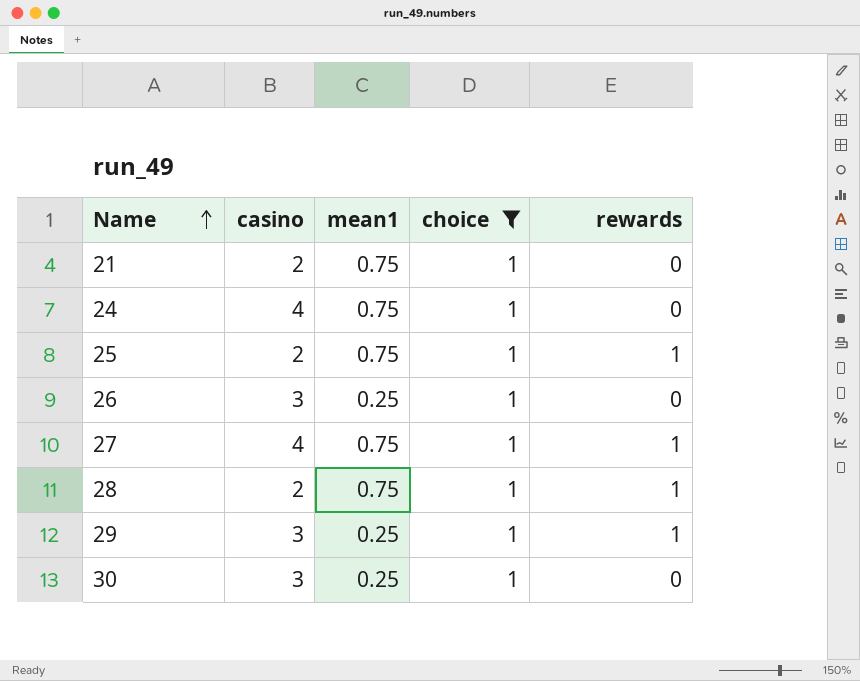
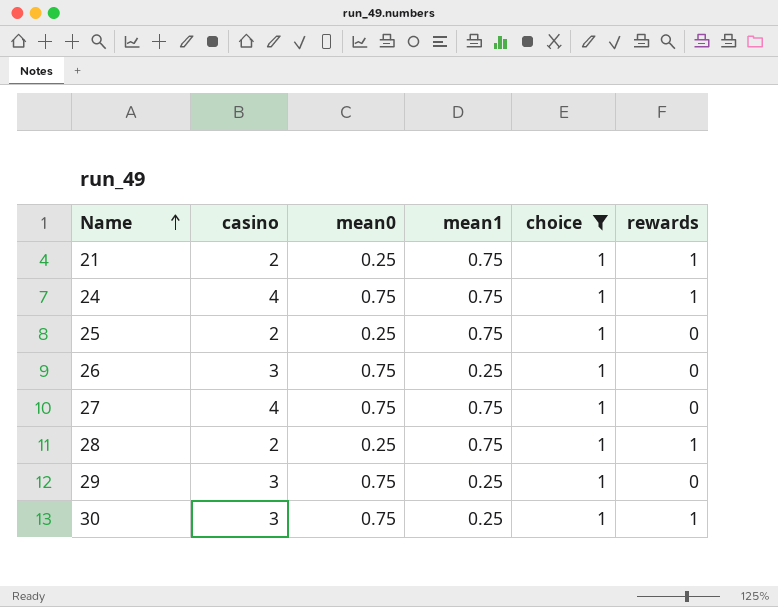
column mean0 | position: none -> 3
21 | rewards: 0 -> 1
24 | rewards: 0 -> 1
25 | rewards: 1 -> 0
27 | rewards: 1 -> 0
29 | rewards: 1 -> 0
30 | rewards: 0 -> 1

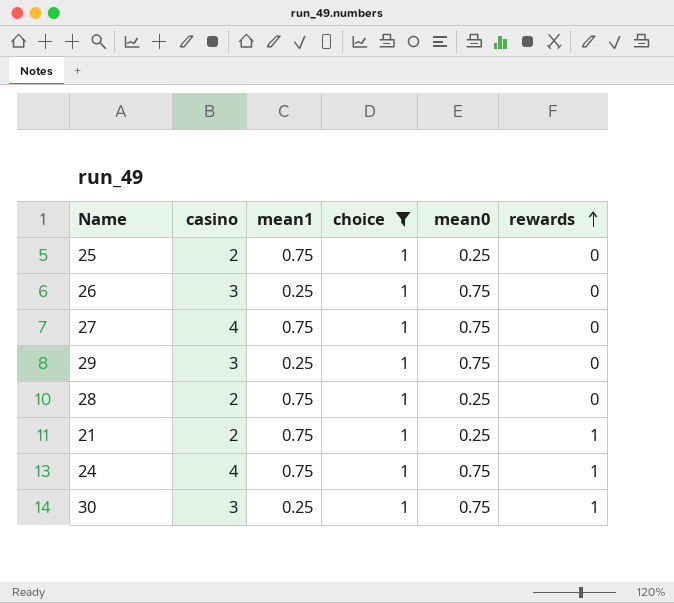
row order: Name ascending -> rewards ascending
column mean0 | position: 3 -> 5
28 | rewards: 1 -> 0

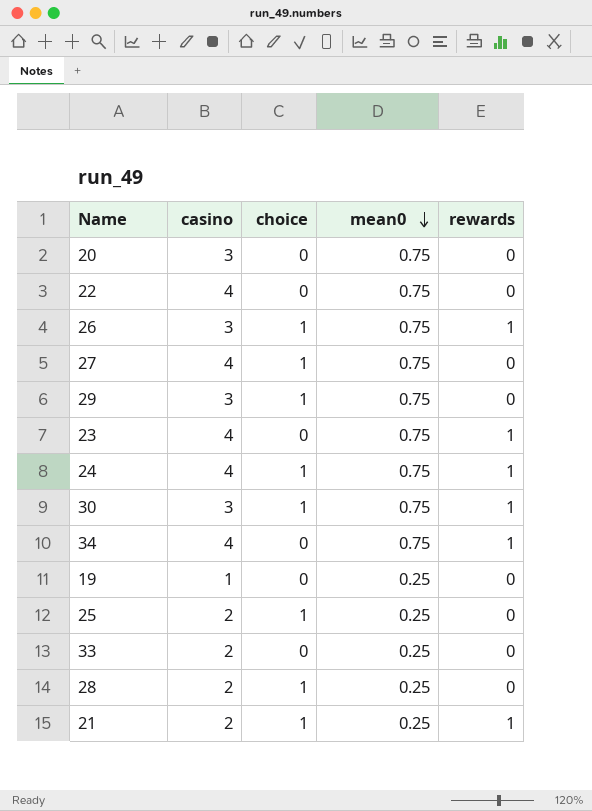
filter: choice = 1 -> none
row order: rewards ascending -> mean0 descending
column mean1 | position: 3 -> none
26 | rewards: 0 -> 1

